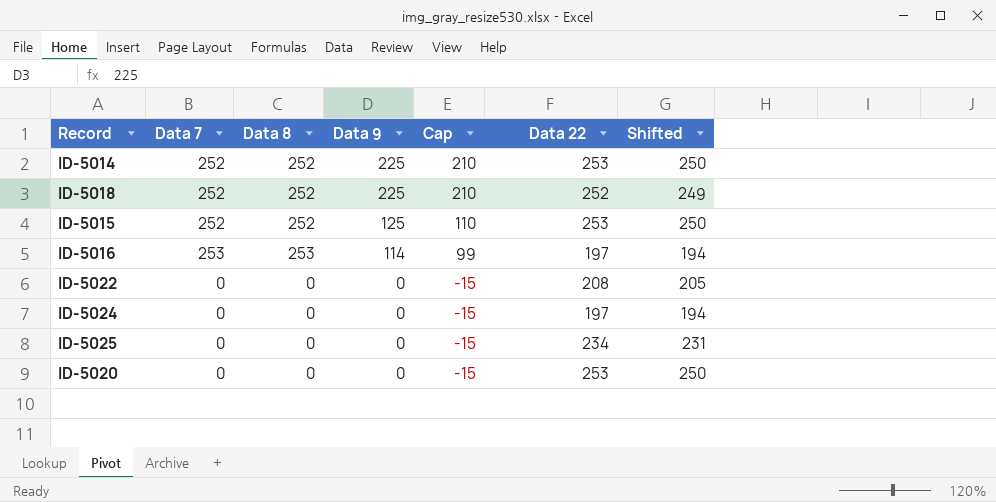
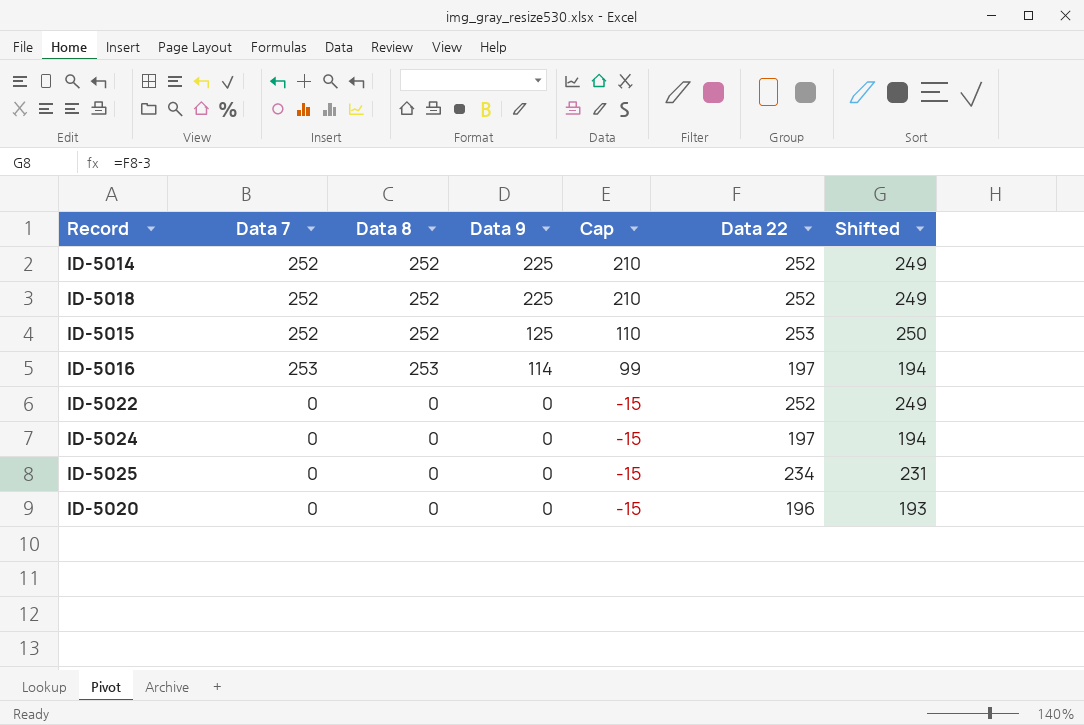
ID-5014 | Data 22: 253 -> 252
ID-5014 | Shifted: 250 -> 249
ID-5022 | Data 22: 208 -> 252
ID-5022 | Shifted: 205 -> 249
ID-5020 | Data 22: 253 -> 196
ID-5020 | Shifted: 250 -> 193

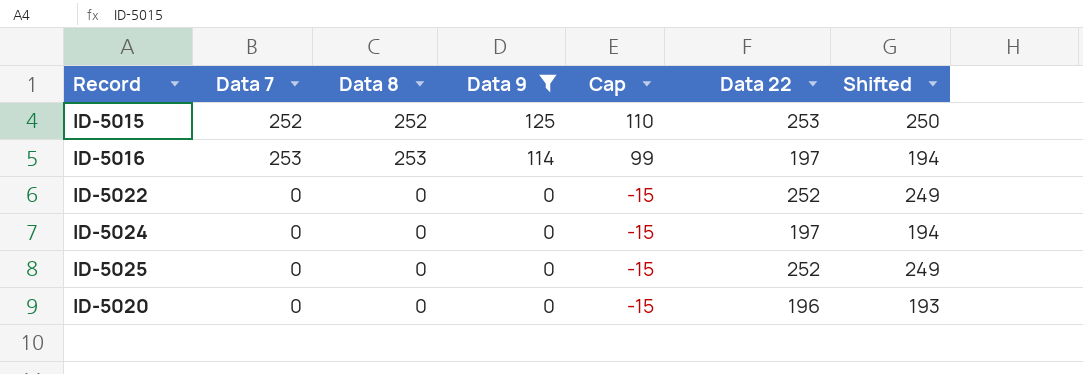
filter: none -> Data 9 != 225
ID-5025 | Data 22: 234 -> 252
ID-5025 | Shifted: 231 -> 249

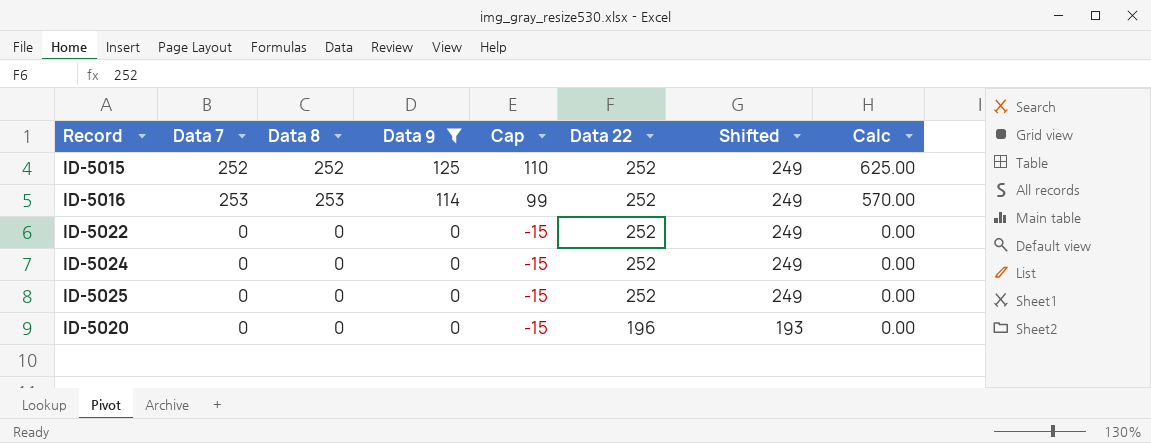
column Calc | formula: none -> [Data 9] * 5
ID-5015 | Data 22: 253 -> 252
ID-5015 | Shifted: 250 -> 249
ID-5016 | Data 22: 197 -> 252
ID-5016 | Shifted: 194 -> 249
ID-5024 | Data 22: 197 -> 252
ID-5024 | Shifted: 194 -> 249

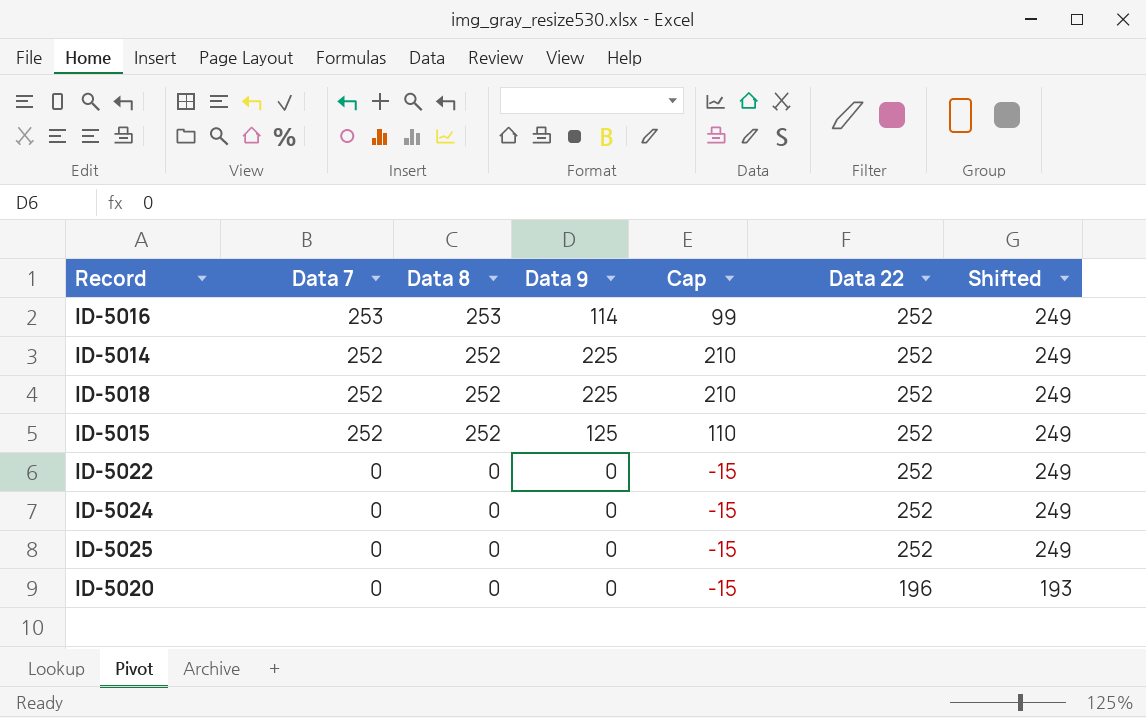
filter: Data 9 != 225 -> none
row order: Data 9 descending -> Data 7 descending
column Calc | formula: [Data 9] * 5 -> none

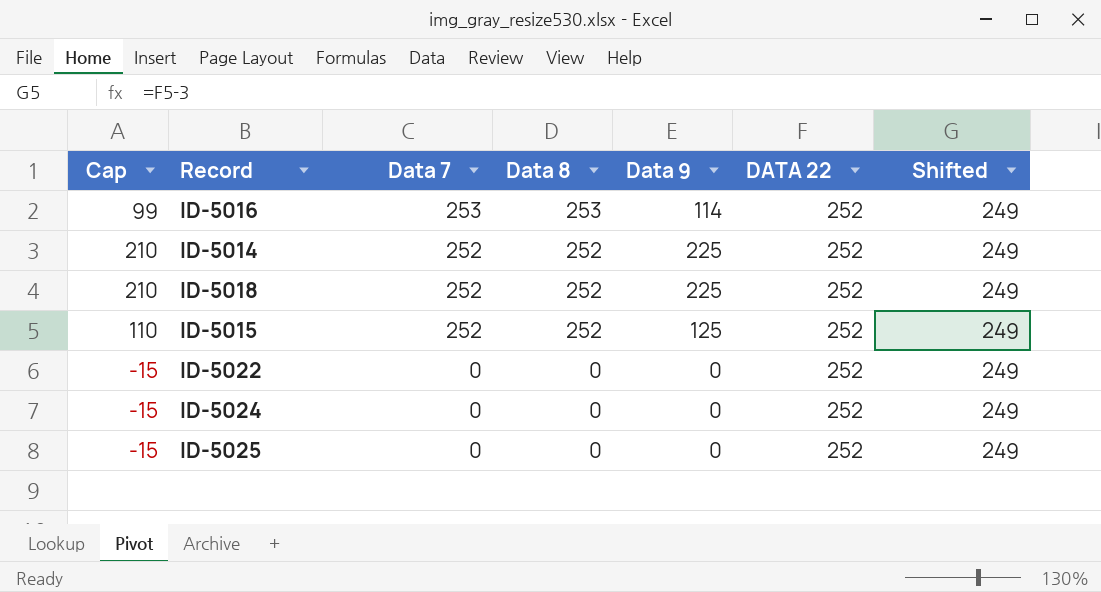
column Cap | position: 5 -> 1
column name: Data 22 -> DATA 22
row ID-5020: 0 | 0 | 0 | -15 | 196 | 193 -> none

